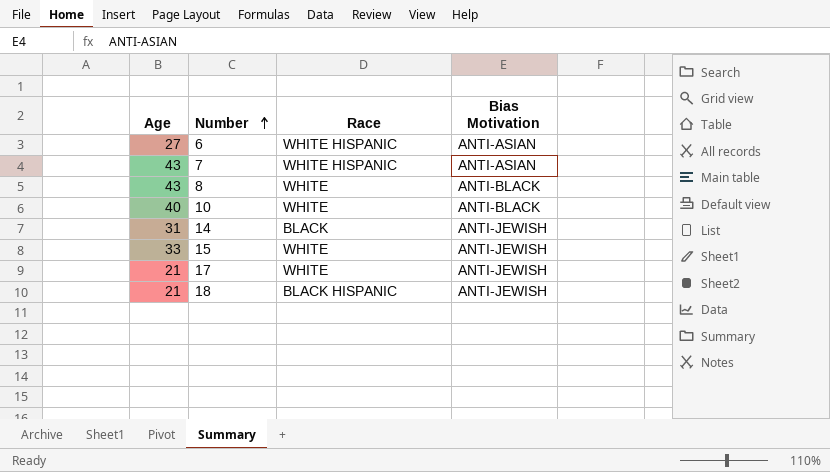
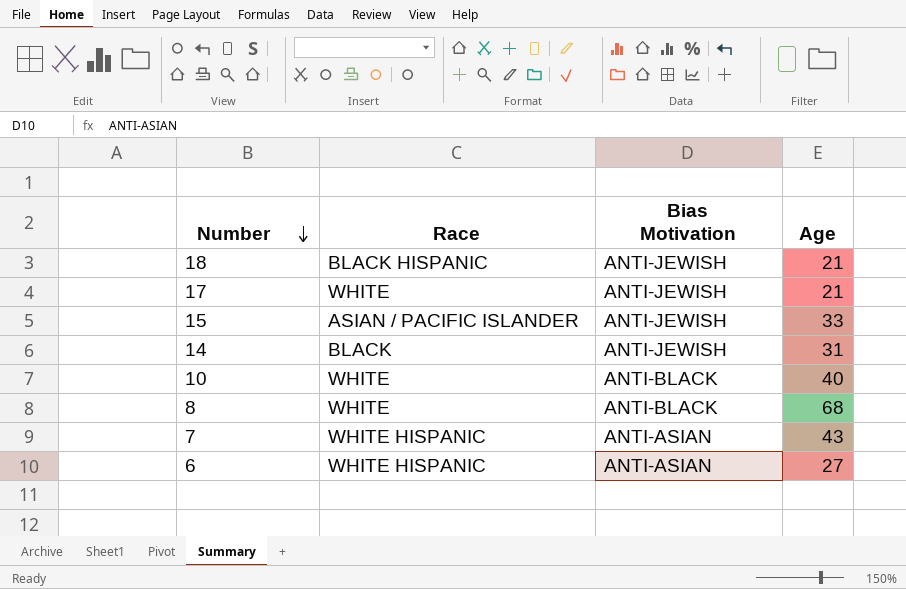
row order: Number ascending -> Number descending
column Age | position: 1 -> 4
15 | Race: WHITE -> ASIAN / PACIFIC ISLANDER
8 | Age: 43 -> 68

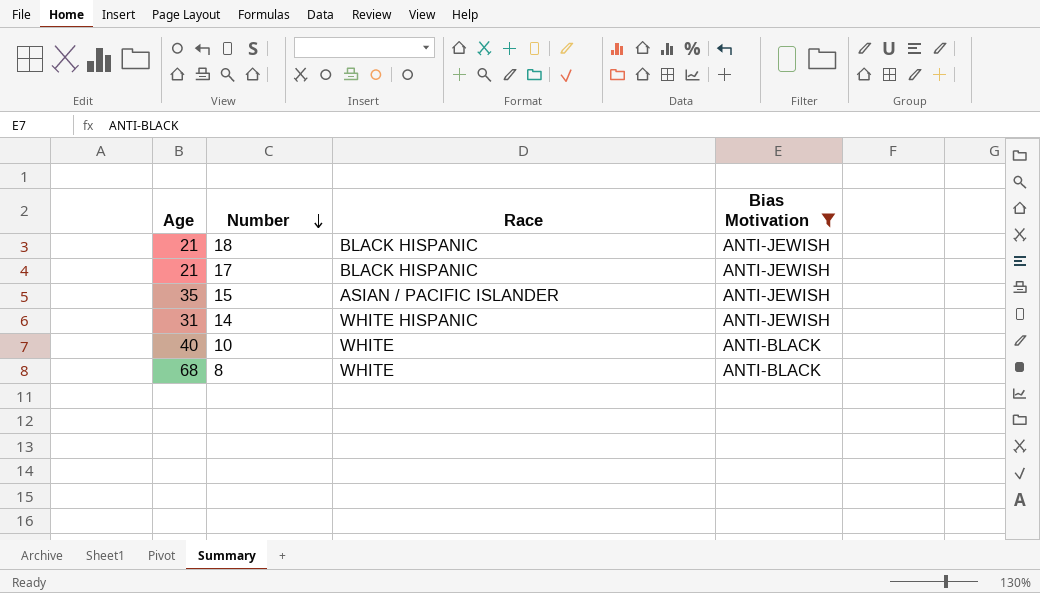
filter: none -> Bias Motivation != ANTI-ASIAN
column Age | position: 4 -> 1
17 | Race: WHITE -> BLACK HISPANIC
15 | Age: 33 -> 35
14 | Race: BLACK -> WHITE HISPANIC

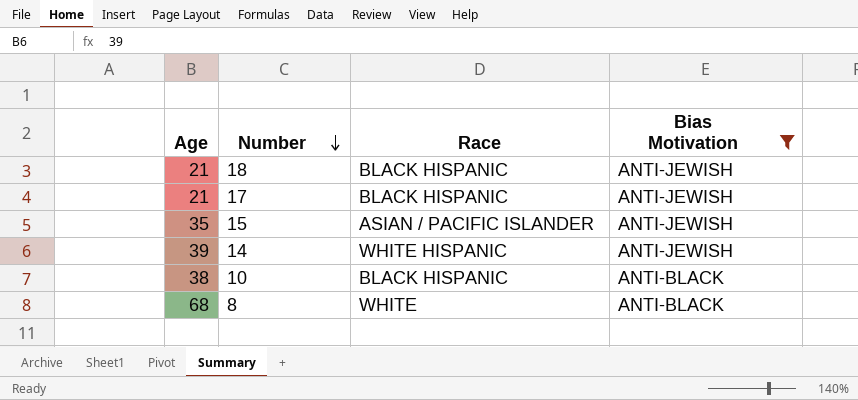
14 | Age: 31 -> 39
10 | Age: 40 -> 38
10 | Race: WHITE -> BLACK HISPANIC

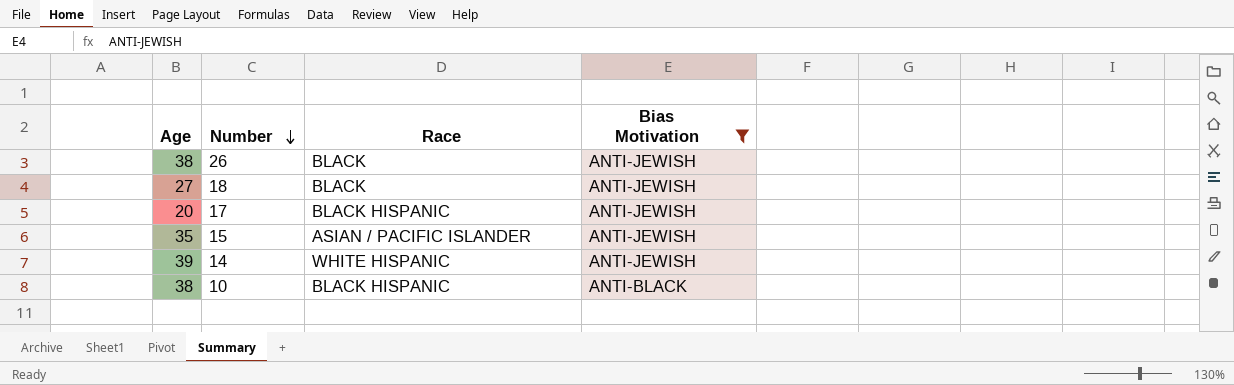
row 8: 68 | WHITE | ANTI-BLACK -> none
row 26: none -> 38 | BLACK | ANTI-JEWISH
18 | Age: 21 -> 27
18 | Race: BLACK HISPANIC -> BLACK
17 | Age: 21 -> 20

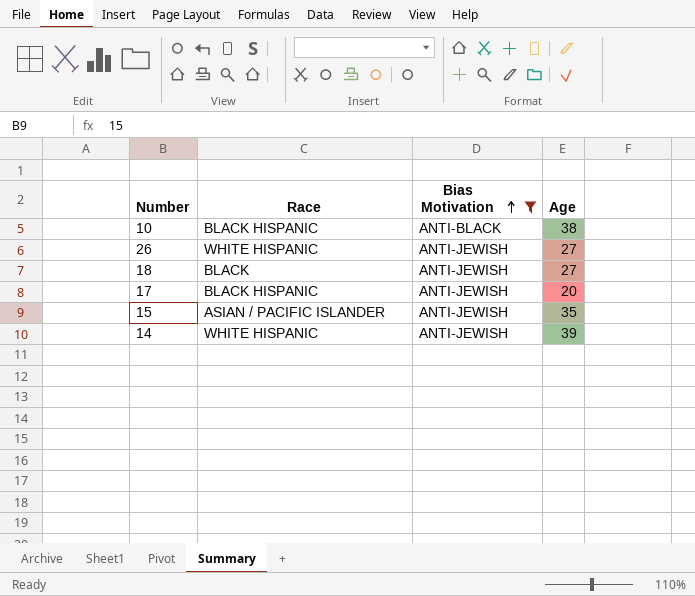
row order: Number descending -> Bias Motivation ascending
column Age | position: 1 -> 4
26 | Race: BLACK -> WHITE HISPANIC
26 | Age: 38 -> 27

